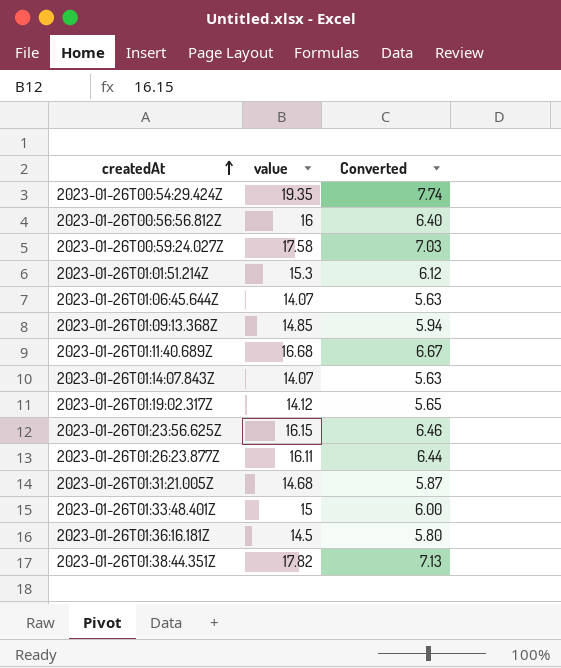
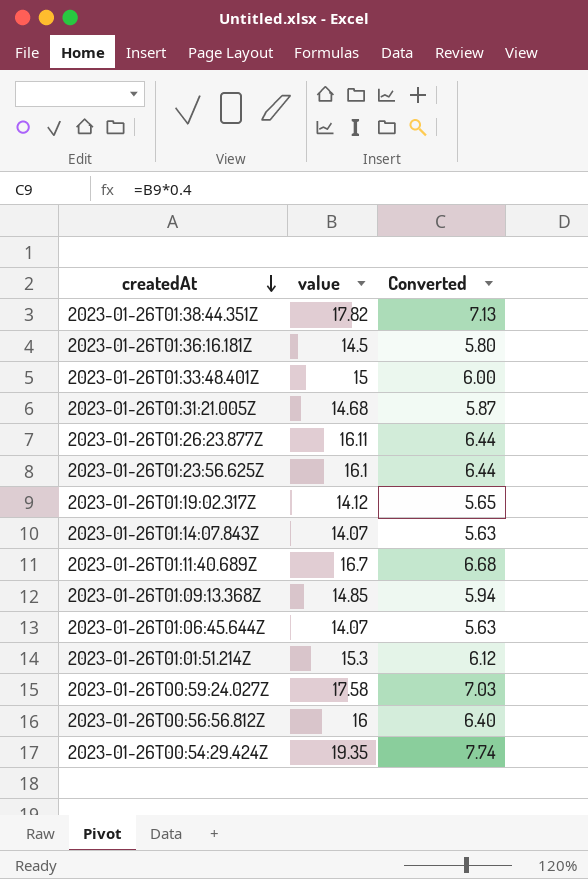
row order: createdAt ascending -> createdAt descending
2023-01-26T01:23:56.625Z | value: 16.15 -> 16.1
2023-01-26T01:23:56.625Z | Converted: 6.46 -> 6.44
2023-01-26T01:11:40.689Z | value: 16.68 -> 16.7
2023-01-26T01:11:40.689Z | Converted: 6.67 -> 6.68

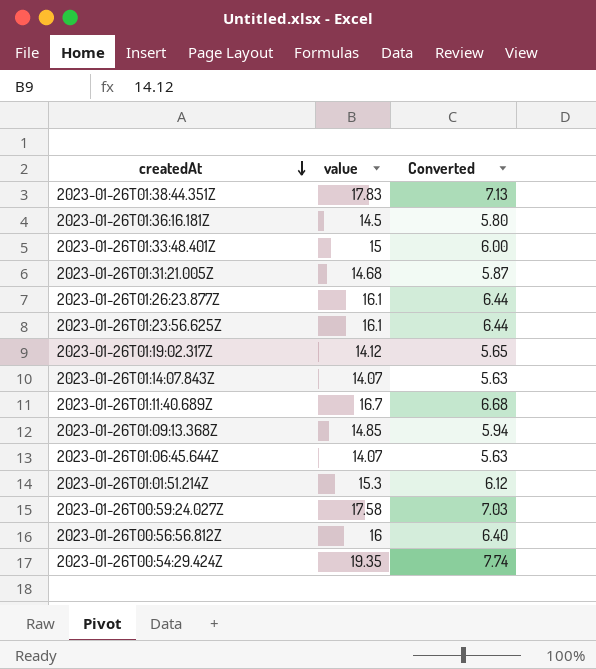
2023-01-26T01:38:44.351Z | value: 17.82 -> 17.83
2023-01-26T01:26:23.877Z | value: 16.11 -> 16.1

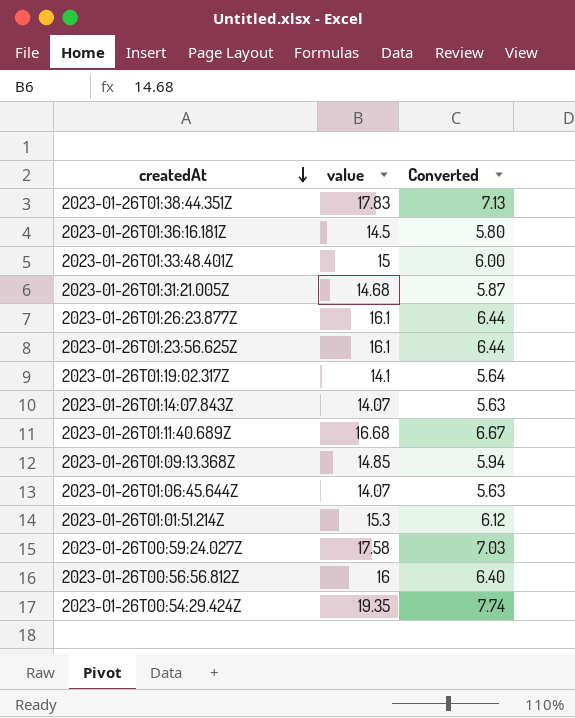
2023-01-26T01:19:02.317Z | value: 14.12 -> 14.1
2023-01-26T01:19:02.317Z | Converted: 5.65 -> 5.64
2023-01-26T01:11:40.689Z | value: 16.7 -> 16.68
2023-01-26T01:11:40.689Z | Converted: 6.68 -> 6.67

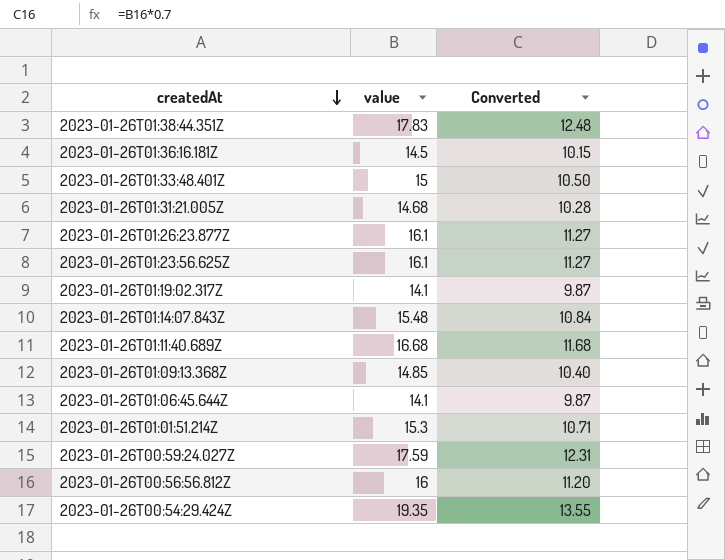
column Converted | formula: [value] * 0.4 -> [value] * 0.7
2023-01-26T01:14:07.843Z | value: 14.07 -> 15.48
2023-01-26T01:06:45.644Z | value: 14.07 -> 14.1
2023-01-26T00:59:24.027Z | value: 17.58 -> 17.59

